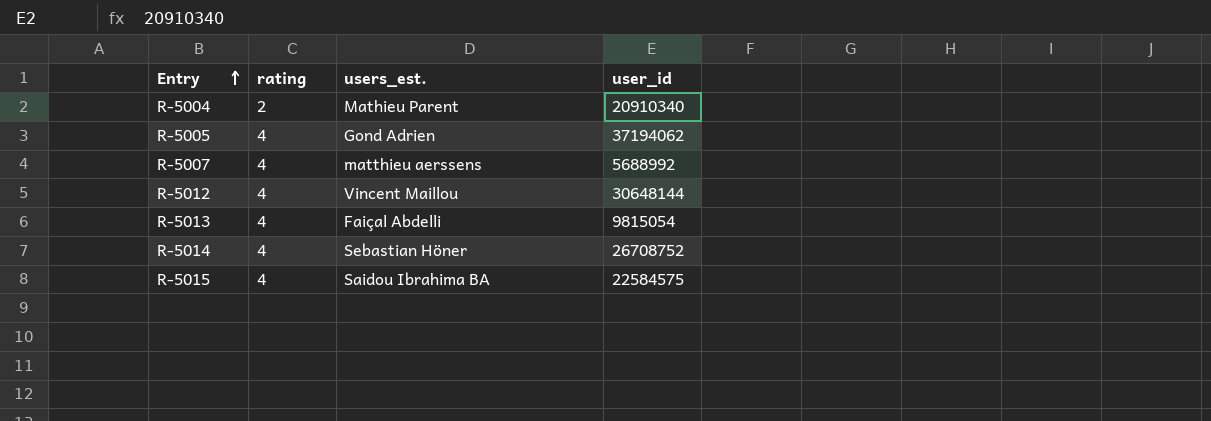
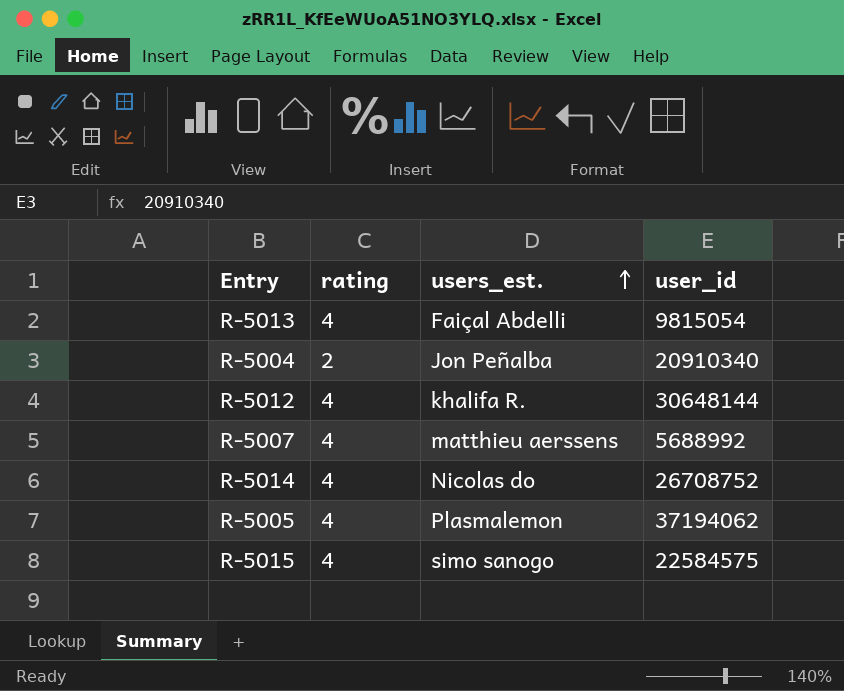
row order: Entry ascending -> users_est. ascending
R-5004 | users_est.: Mathieu Parent -> Jon Peñalba
R-5012 | users_est.: Vincent Maillou -> khalifa R.
R-5014 | users_est.: Sebastian Höner -> Nicolas do
R-5005 | users_est.: Gond Adrien -> Plasmalemon
R-5015 | users_est.: Saidou Ibrahima BA -> simo sanogo

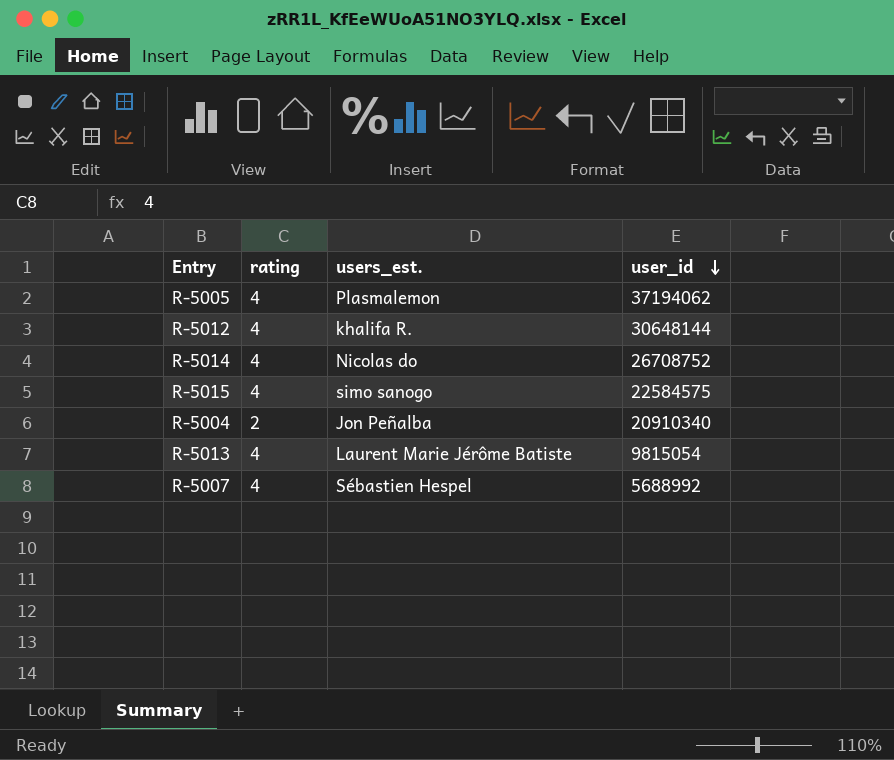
row order: users_est. ascending -> user_id descending
R-5013 | users_est.: Faiçal Abdelli -> Laurent Marie Jérôme Batiste
R-5007 | users_est.: matthieu aerssens -> Sébastien Hespel

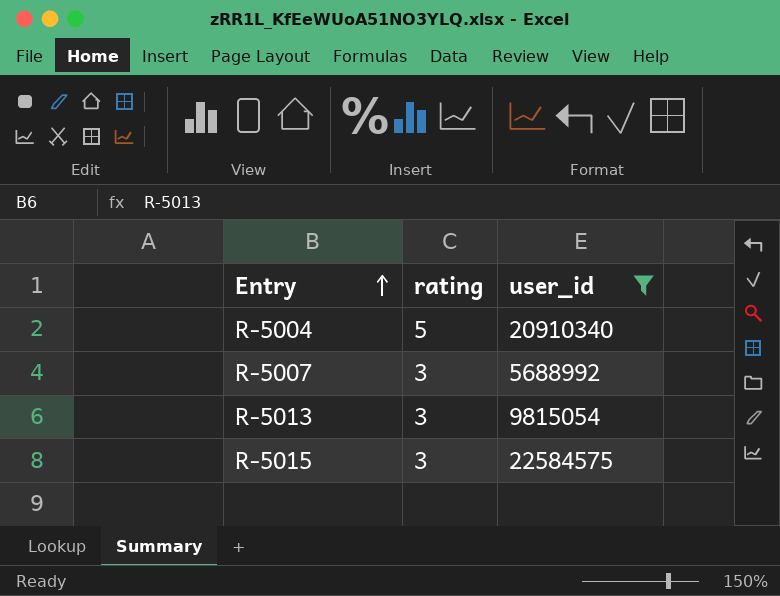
filter: none -> user_id <= 22584575
row order: user_id descending -> Entry ascending
column users_est. | position: 3 -> none
R-5004 | rating: 2 -> 5
R-5007 | rating: 4 -> 3
R-5013 | rating: 4 -> 3
R-5015 | rating: 4 -> 3

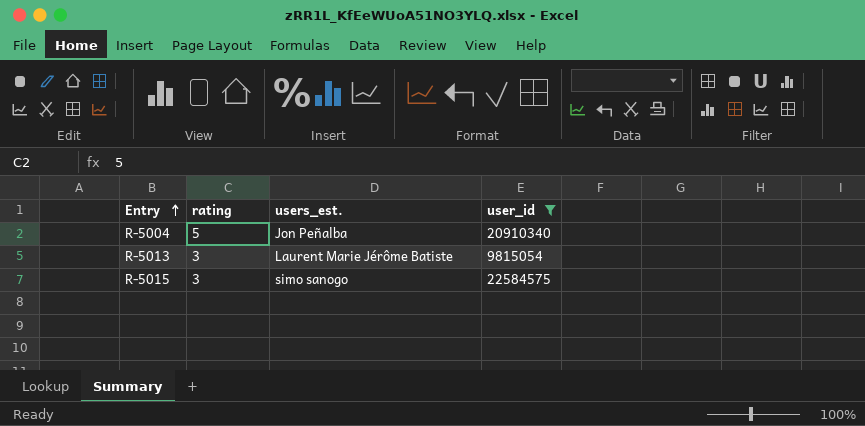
column users_est. | position: none -> 3
row R-5007: 3 | 5688992 -> none

